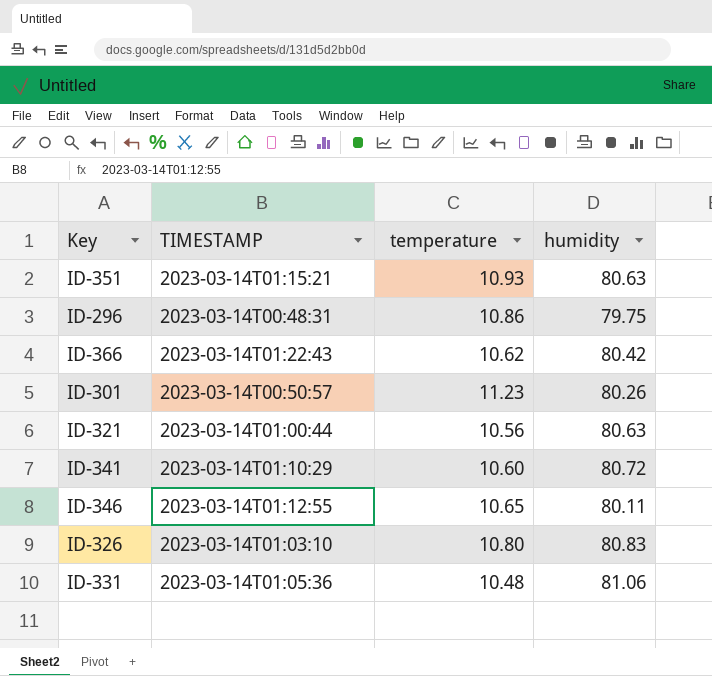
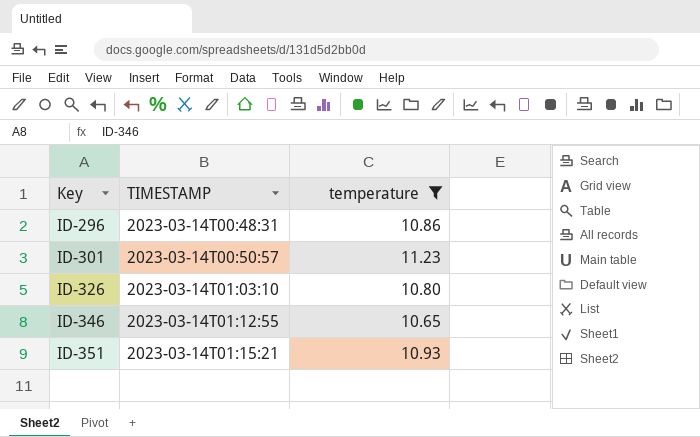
filter: none -> temperature >= 10.65
row order: none -> Key ascending
column humidity | position: 4 -> none

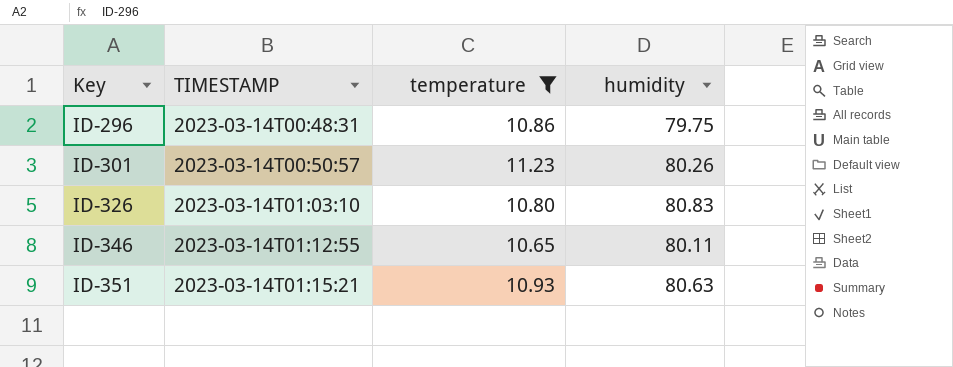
column humidity | position: none -> 4

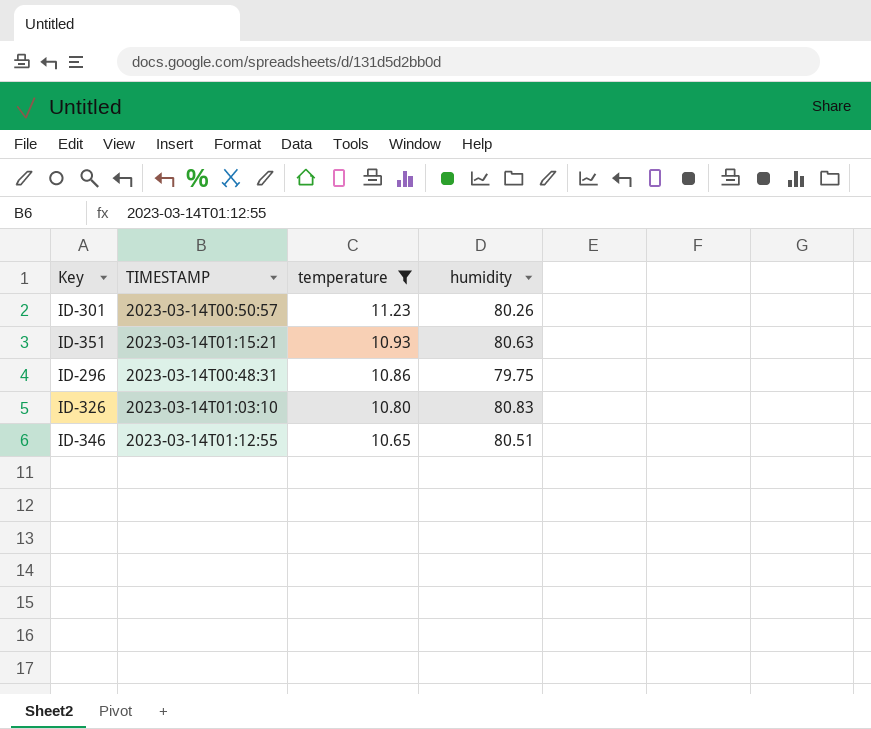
row order: Key ascending -> temperature descending
ID-346 | humidity: 80.11 -> 80.51

